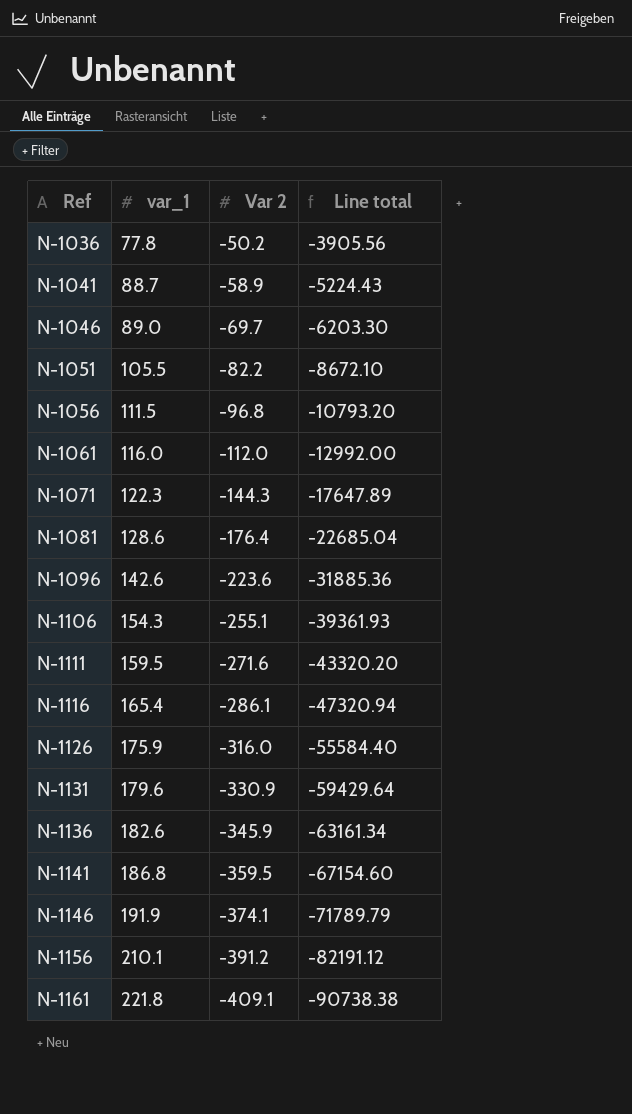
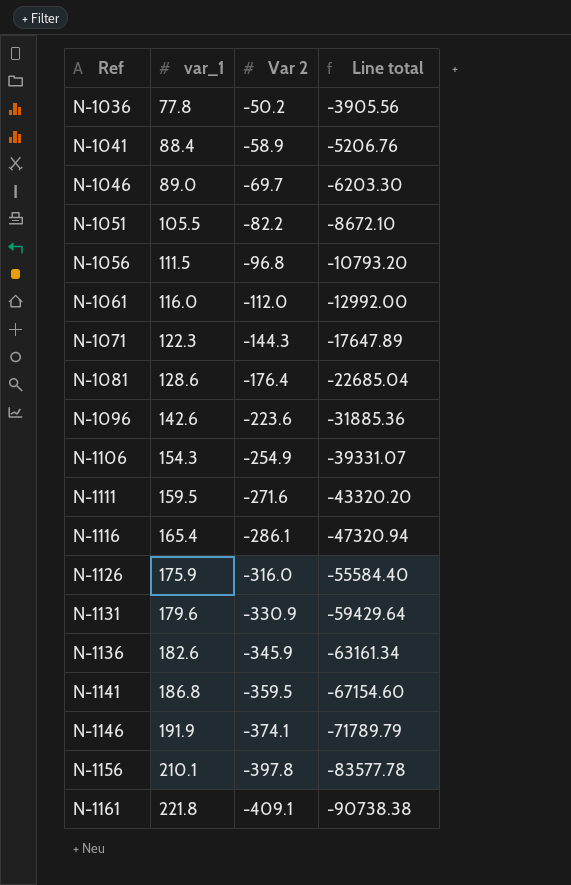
N-1041 | var_1: 88.7 -> 88.4
N-1041 | Line total: -5224.43 -> -5206.76
N-1106 | Var 2: -255.1 -> -254.9
N-1106 | Line total: -39361.93 -> -39331.07
N-1156 | Var 2: -391.2 -> -397.8
N-1156 | Line total: -82191.12 -> -83577.78

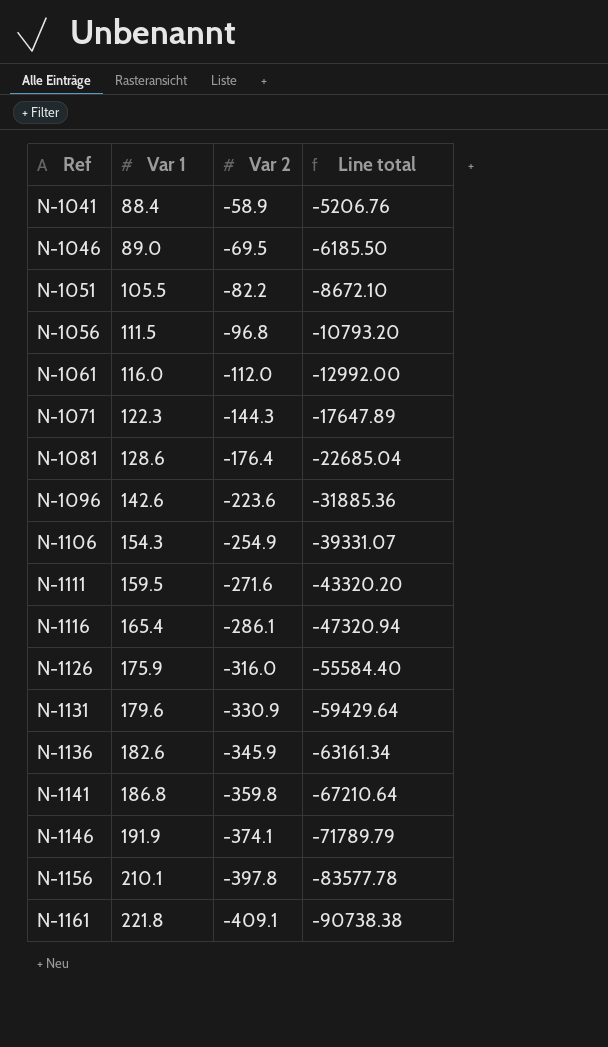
column name: var_1 -> Var 1
row N-1036: 77.8 | -50.2 | -3905.56 -> none
N-1046 | Var 2: -69.7 -> -69.5
N-1046 | Line total: -6203.30 -> -6185.50
N-1141 | Var 2: -359.5 -> -359.8
N-1141 | Line total: -67154.60 -> -67210.64

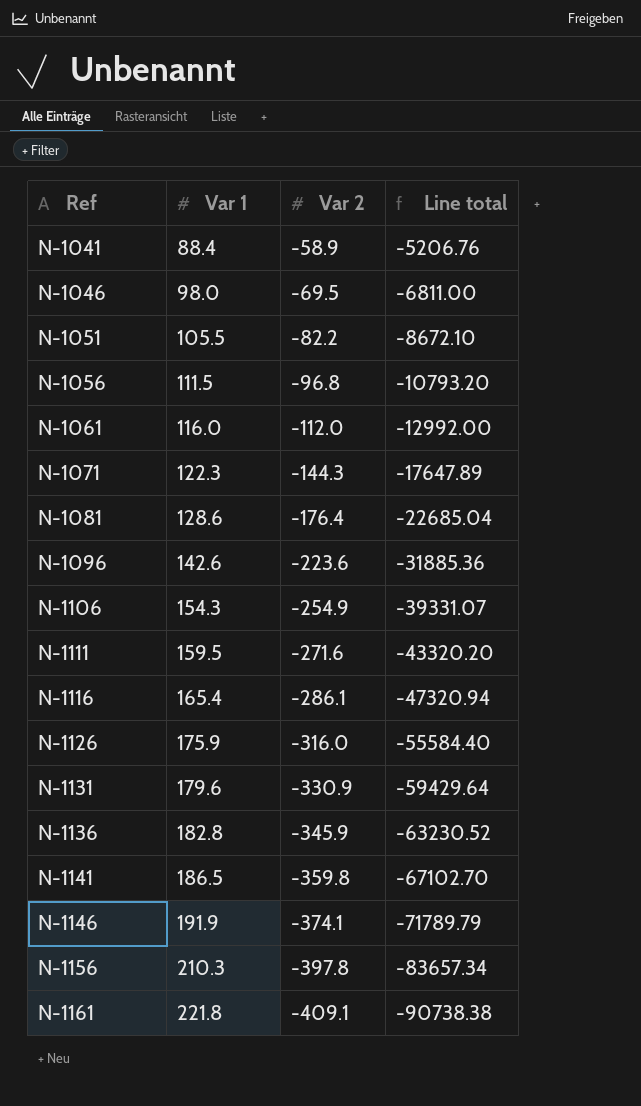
N-1046 | Var 1: 89.0 -> 98.0
N-1046 | Line total: -6185.50 -> -6811.00
N-1136 | Var 1: 182.6 -> 182.8
N-1136 | Line total: -63161.34 -> -63230.52
N-1141 | Var 1: 186.8 -> 186.5
N-1141 | Line total: -67210.64 -> -67102.70
N-1156 | Var 1: 210.1 -> 210.3
N-1156 | Line total: -83577.78 -> -83657.34

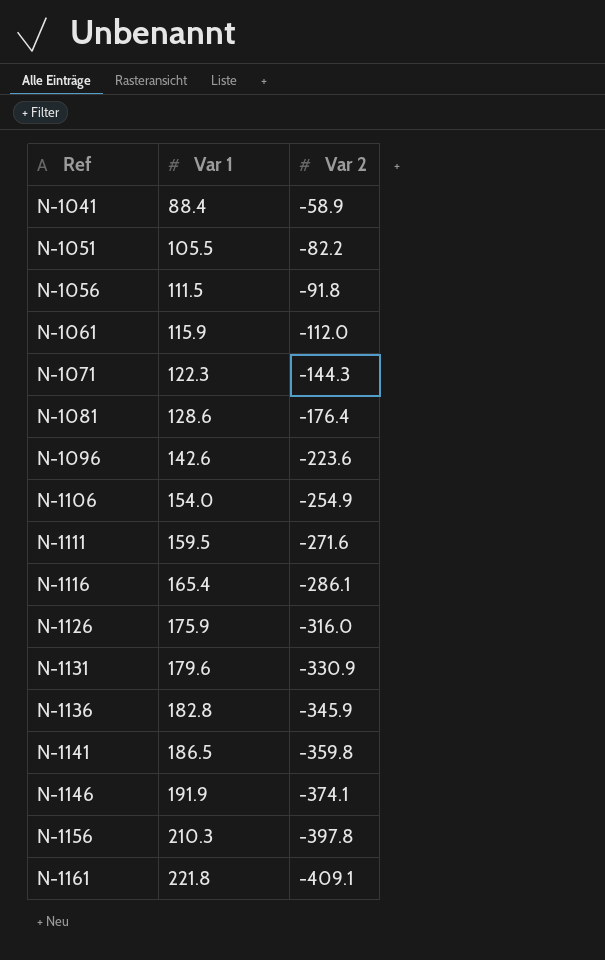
column Line total | formula: [Var 1] * [Var 2] -> none
row N-1046: 98.0 | -69.5 | -6811.00 -> none
N-1056 | Var 2: -96.8 -> -91.8
N-1061 | Var 1: 116.0 -> 115.9
N-1106 | Var 1: 154.3 -> 154.0

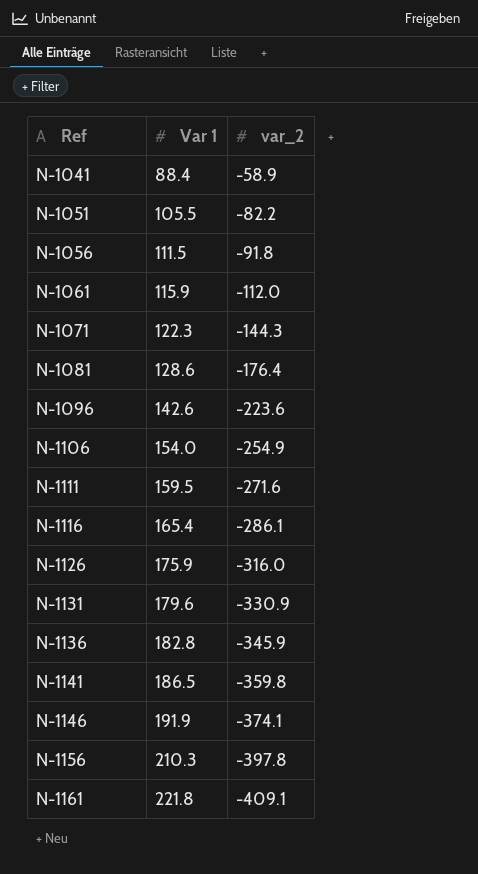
column name: Var 2 -> var_2

